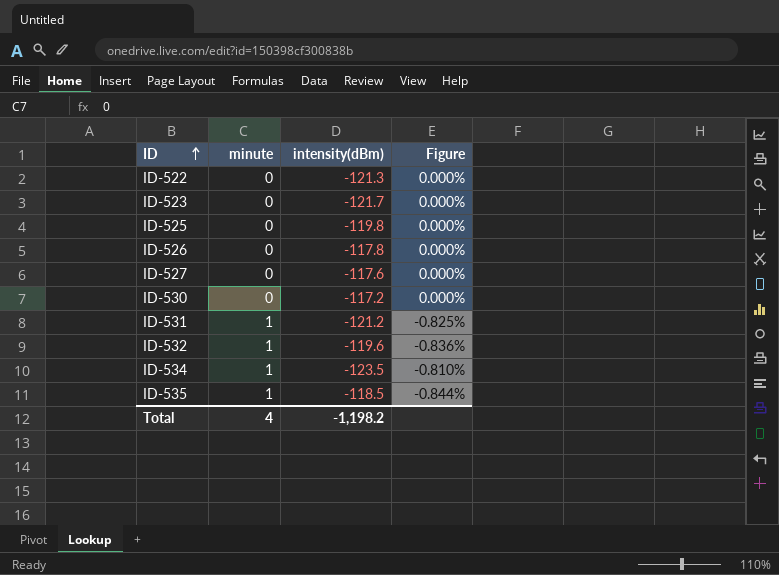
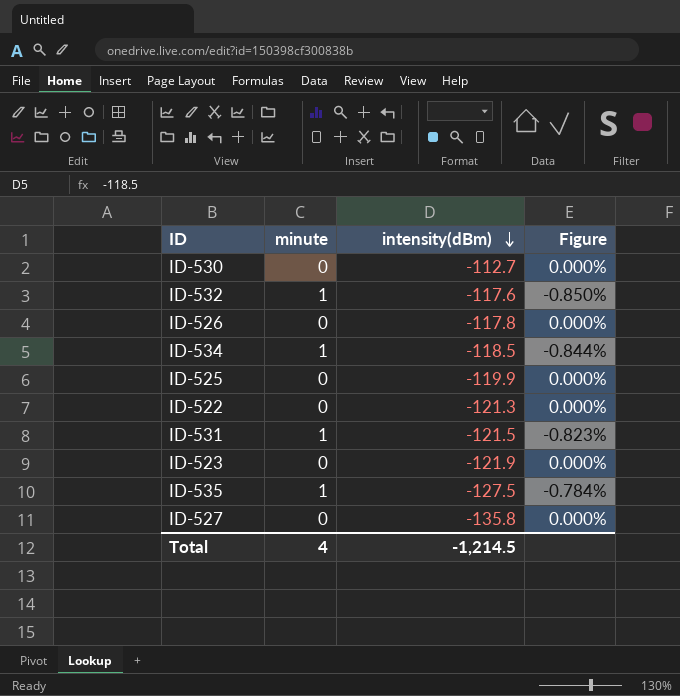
row order: ID ascending -> intensity(dBm) descending
ID-530 | intensity(dBm): -117.2 -> -112.7
ID-532 | intensity(dBm): -119.6 -> -117.6
ID-532 | Figure: -0.836% -> -0.850%
ID-534 | intensity(dBm): -123.5 -> -118.5
ID-534 | Figure: -0.810% -> -0.844%
ID-525 | intensity(dBm): -119.8 -> -119.9
ID-531 | intensity(dBm): -121.2 -> -121.5
ID-531 | Figure: -0.825% -> -0.823%
ID-523 | intensity(dBm): -121.7 -> -121.9
ID-535 | intensity(dBm): -118.5 -> -127.5
ID-535 | Figure: -0.844% -> -0.784%
ID-527 | intensity(dBm): -117.6 -> -135.8
Total | intensity(dBm): -1,198.2 -> -1,214.5

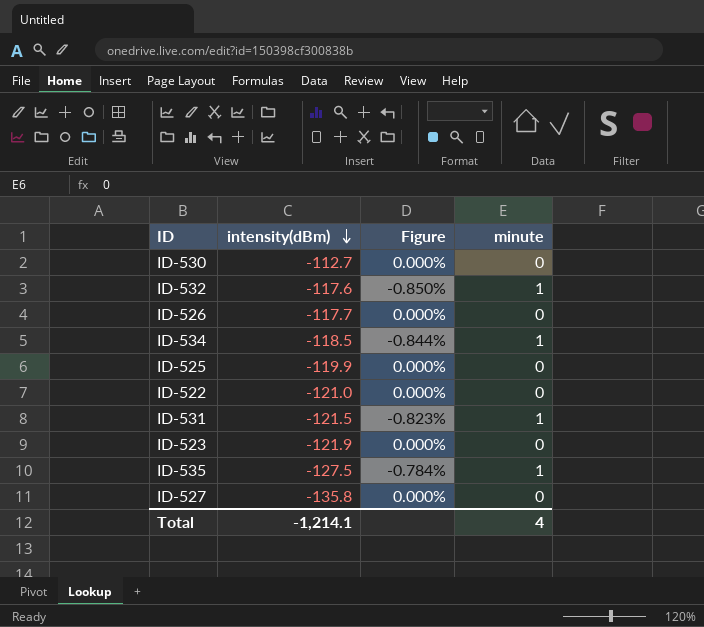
column minute | position: 2 -> 4
ID-526 | intensity(dBm): -117.8 -> -117.7
ID-522 | intensity(dBm): -121.3 -> -121.0
Total | intensity(dBm): -1,214.5 -> -1,214.1

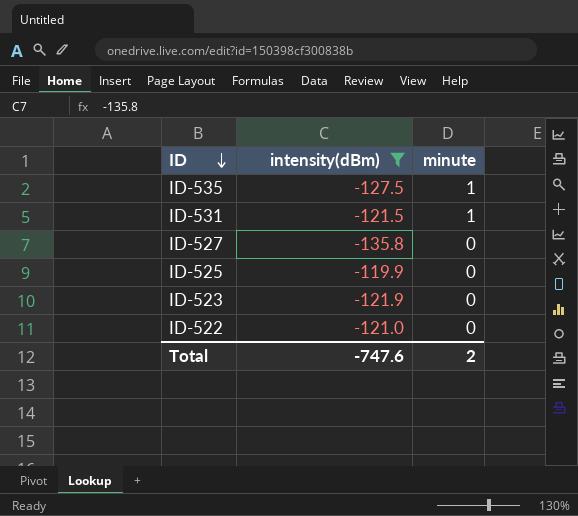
filter: none -> intensity(dBm) <= -119.9
row order: intensity(dBm) descending -> ID descending
column Figure | formula: [minute] / [intensity(dBm)] -> none
Total | intensity(dBm): -1,214.1 -> -747.6
Total | minute: 4 -> 2

